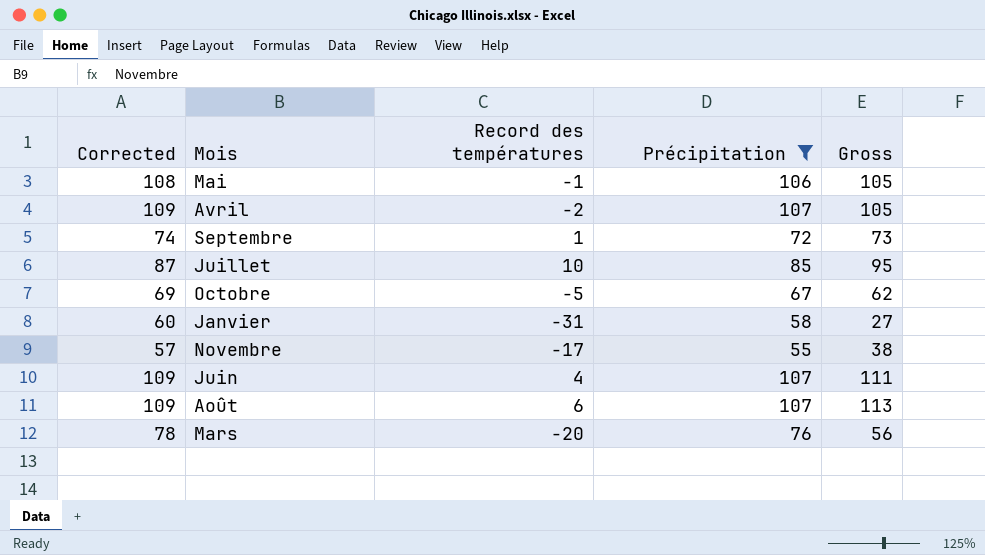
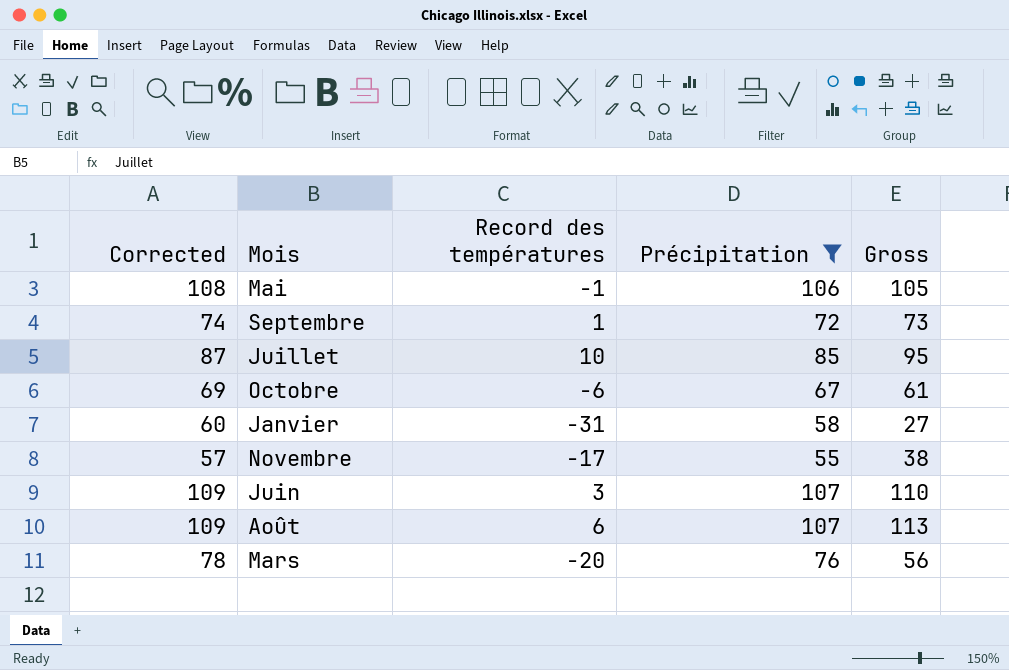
row Avril: 109 | -2 | 107 | 105 -> none
Octobre | Record des températures: -5 -> -6
Octobre | Gross: 62 -> 61
Juin | Record des températures: 4 -> 3
Juin | Gross: 111 -> 110

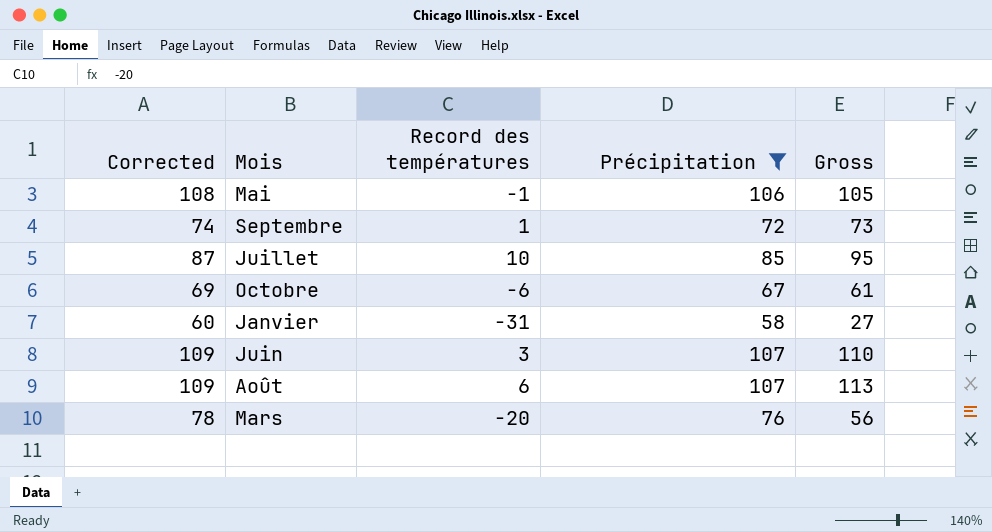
row Novembre: 57 | -17 | 55 | 38 -> none

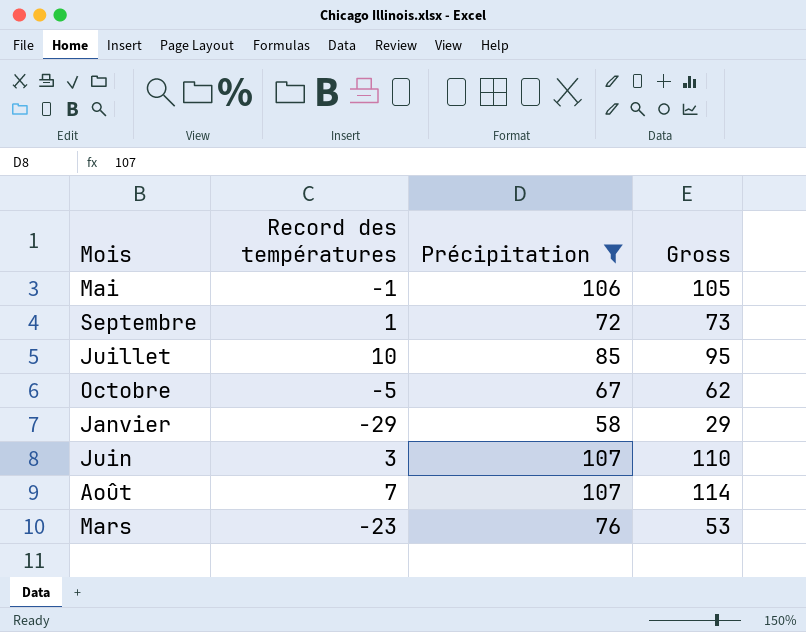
column Corrected | formula: [Précipitation] + 2 -> none
Octobre | Record des températures: -6 -> -5
Octobre | Gross: 61 -> 62
Janvier | Record des températures: -31 -> -29
Janvier | Gross: 27 -> 29
Août | Record des températures: 6 -> 7
Août | Gross: 113 -> 114
Mars | Record des températures: -20 -> -23
Mars | Gross: 56 -> 53

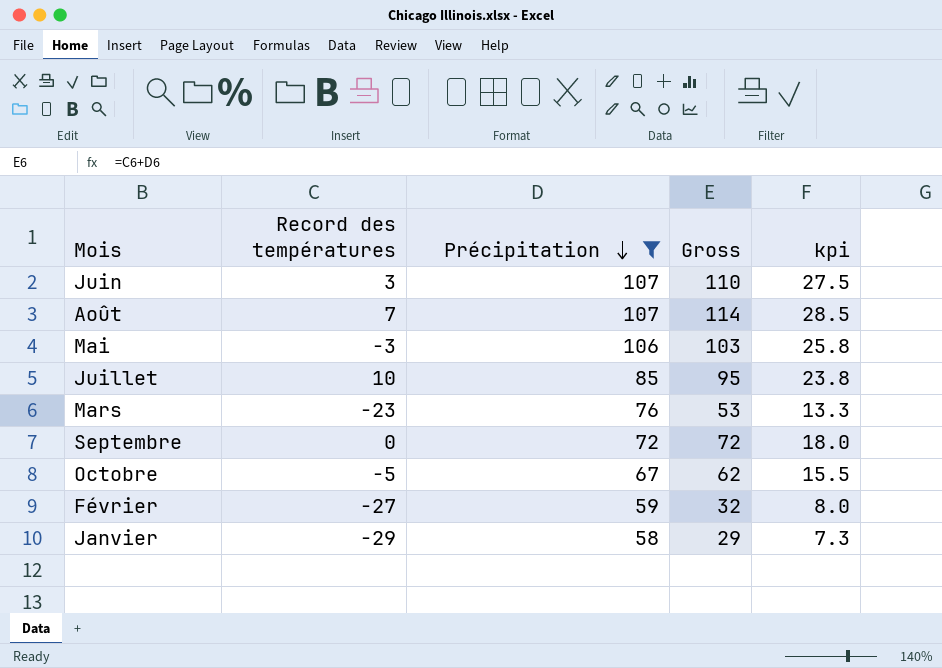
row order: none -> Précipitation descending
column kpi | formula: none -> [Gross] * 0.25
Mai | Record des températures: -1 -> -3
Mai | Gross: 105 -> 103
Septembre | Record des températures: 1 -> 0
Septembre | Gross: 73 -> 72
row Février: none -> -27 | 59 | 32 | 8.0

